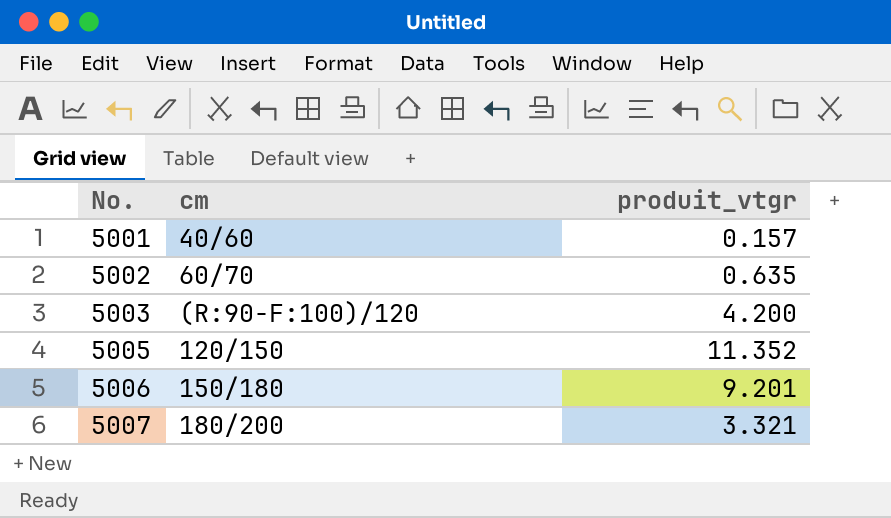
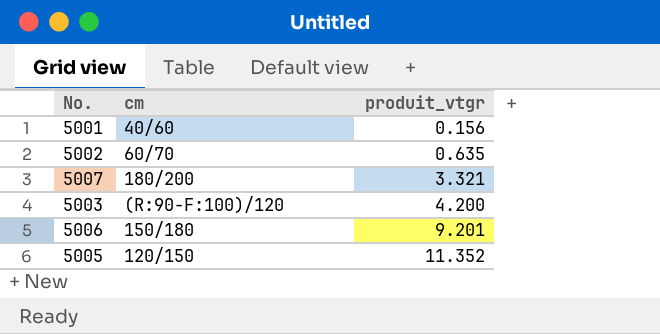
row order: No. ascending -> produit_vtgr ascending
5001 | produit_vtgr: 0.157 -> 0.156

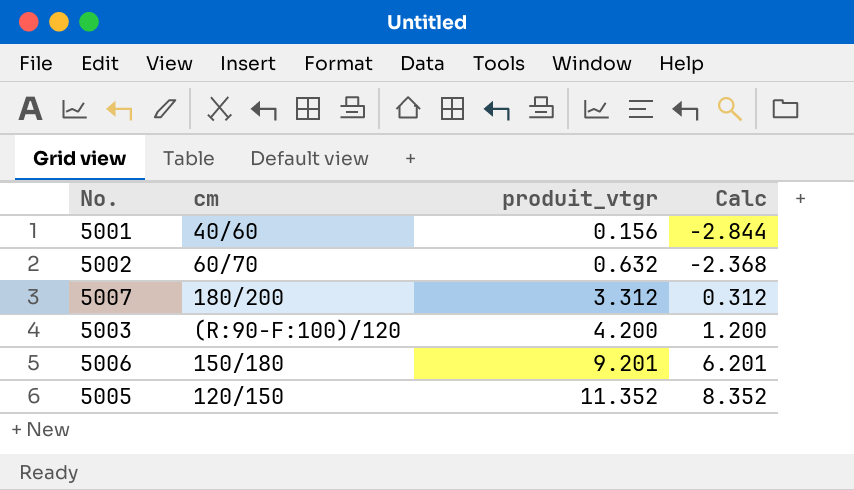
column Calc | formula: none -> [produit_vtgr] - 3
5002 | produit_vtgr: 0.635 -> 0.632
5007 | produit_vtgr: 3.321 -> 3.312

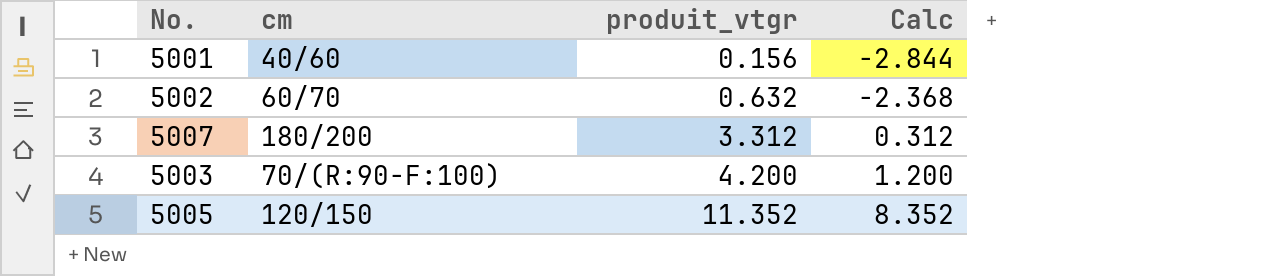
row 5006: 150/180 | 9.201 | 6.201 -> none
5003 | cm: (R:90-F:100)/120 -> 70/(R:90-F:100)

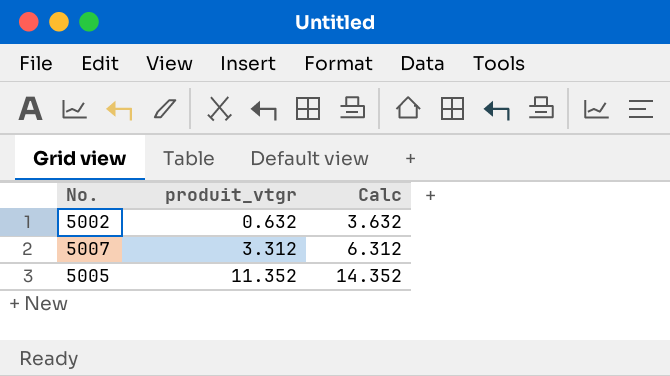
column cm | position: 2 -> none
column Calc | formula: [produit_vtgr] - 3 -> [produit_vtgr] + 3
row 5001: 40/60 | 0.156 | -2.844 -> none
row 5003: 70/(R:90-F:100) | 4.200 | 1.200 -> none

